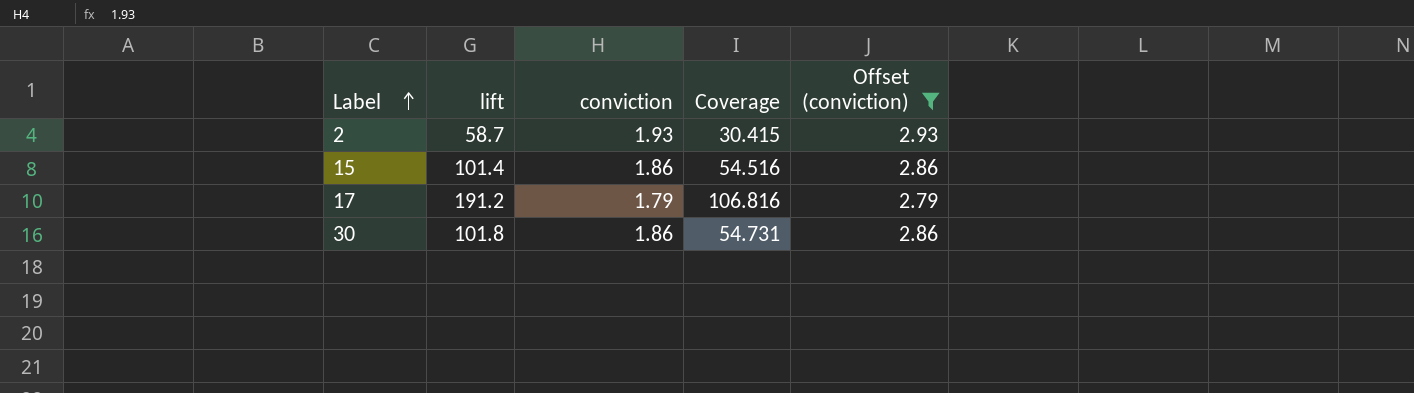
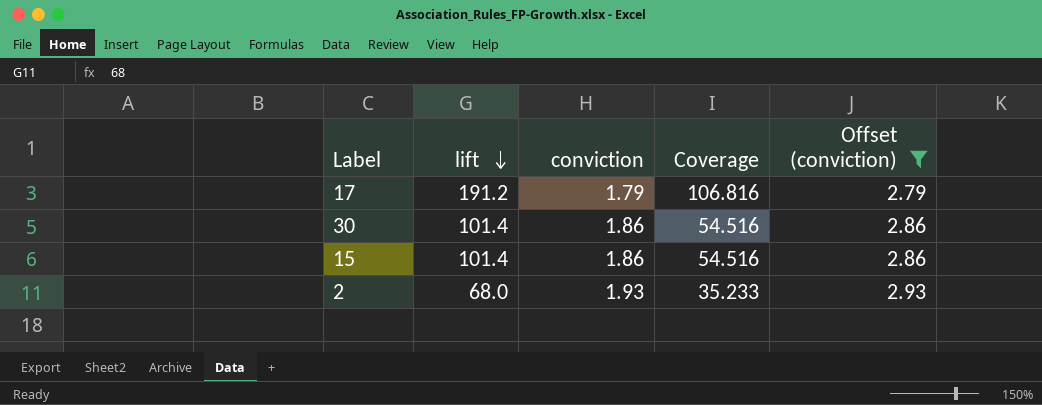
row order: Label ascending -> lift descending
30 | lift: 101.8 -> 101.4
30 | Coverage: 54.731 -> 54.516
2 | lift: 58.7 -> 68.0
2 | Coverage: 30.415 -> 35.233

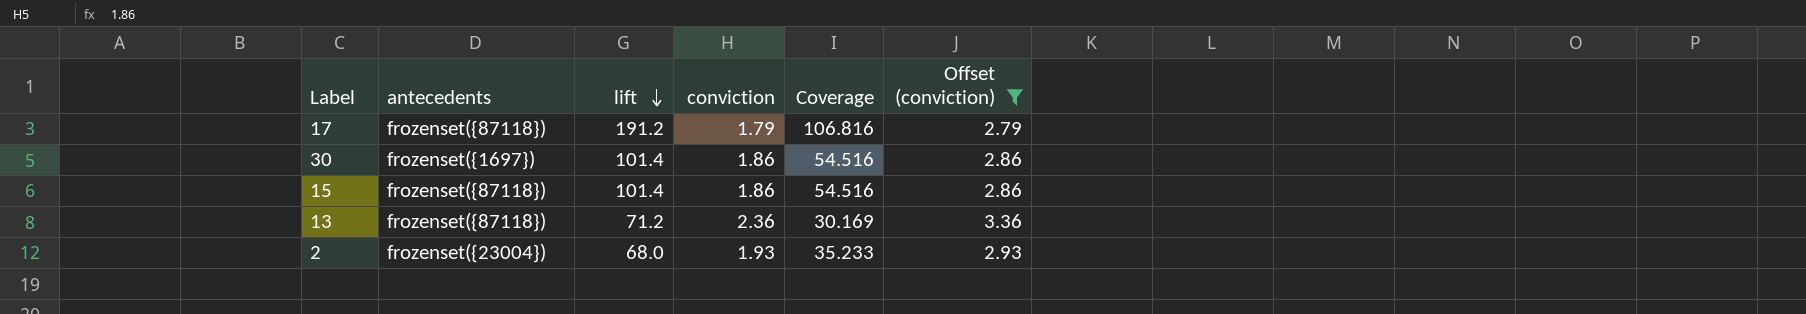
column antecedents | position: none -> 2
row 13: none -> frozenset({87118}) | 71.2 | 2.36 | 30.169 | 3.36

